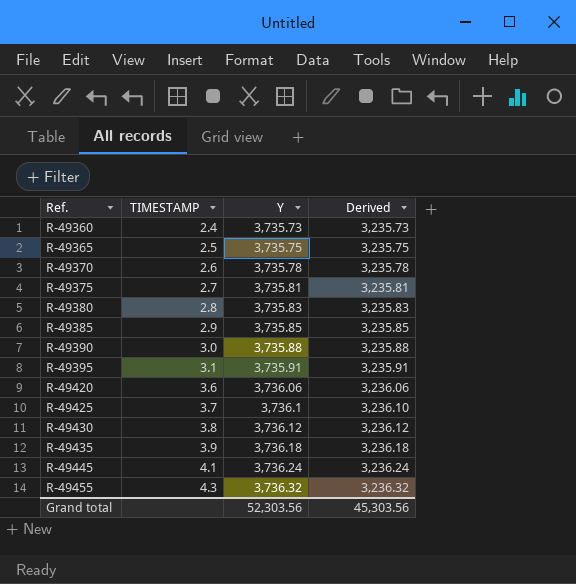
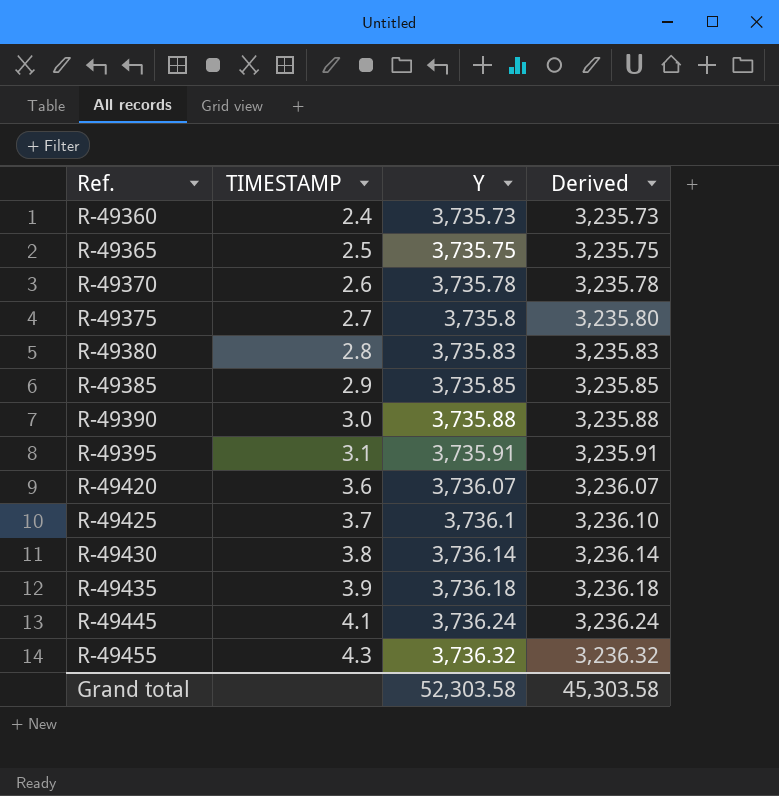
R-49375 | Y: 3,735.81 -> 3,735.8
R-49375 | Derived: 3,235.81 -> 3,235.80
R-49420 | Y: 3,736.06 -> 3,736.07
R-49420 | Derived: 3,236.06 -> 3,236.07
R-49430 | Y: 3,736.12 -> 3,736.14
R-49430 | Derived: 3,236.12 -> 3,236.14
Grand total | Y: 52,303.56 -> 52,303.58
Grand total | Derived: 45,303.56 -> 45,303.58

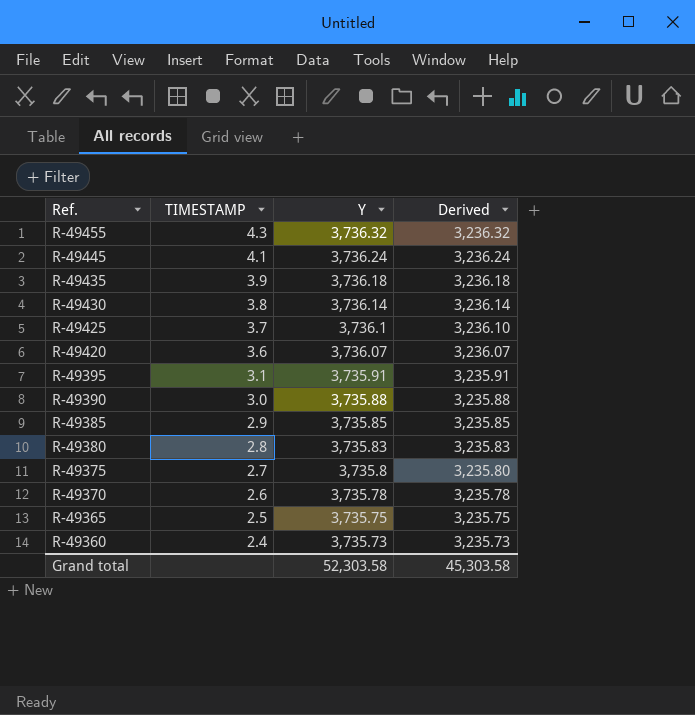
row order: Ref. ascending -> Ref. descending

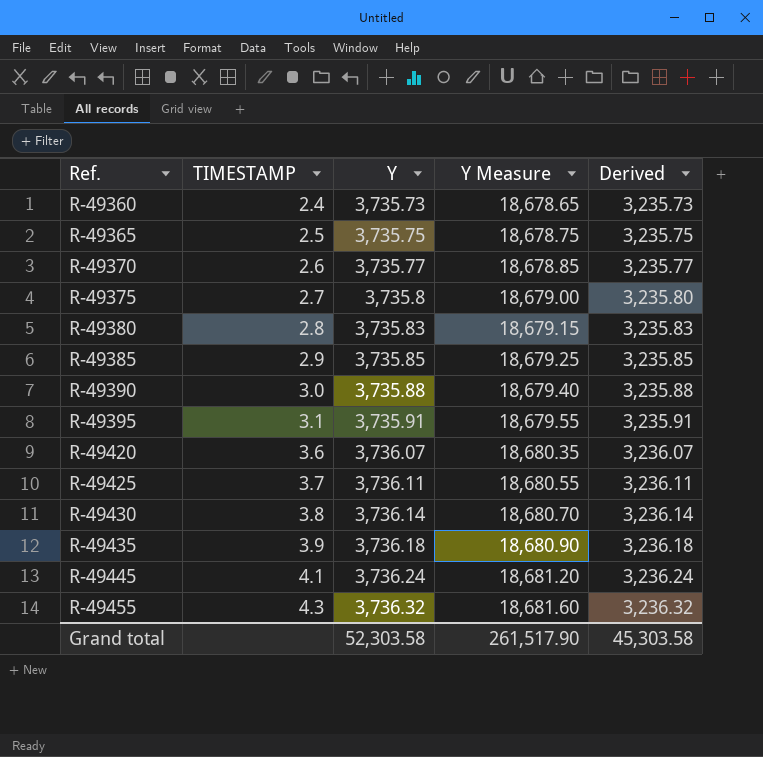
row order: Ref. descending -> Ref. ascending
column Y Measure | formula: none -> [Y] * 5
R-49370 | Y: 3,735.78 -> 3,735.77
R-49370 | Derived: 3,235.78 -> 3,235.77
R-49425 | Y: 3,736.1 -> 3,736.11
R-49425 | Derived: 3,236.10 -> 3,236.11

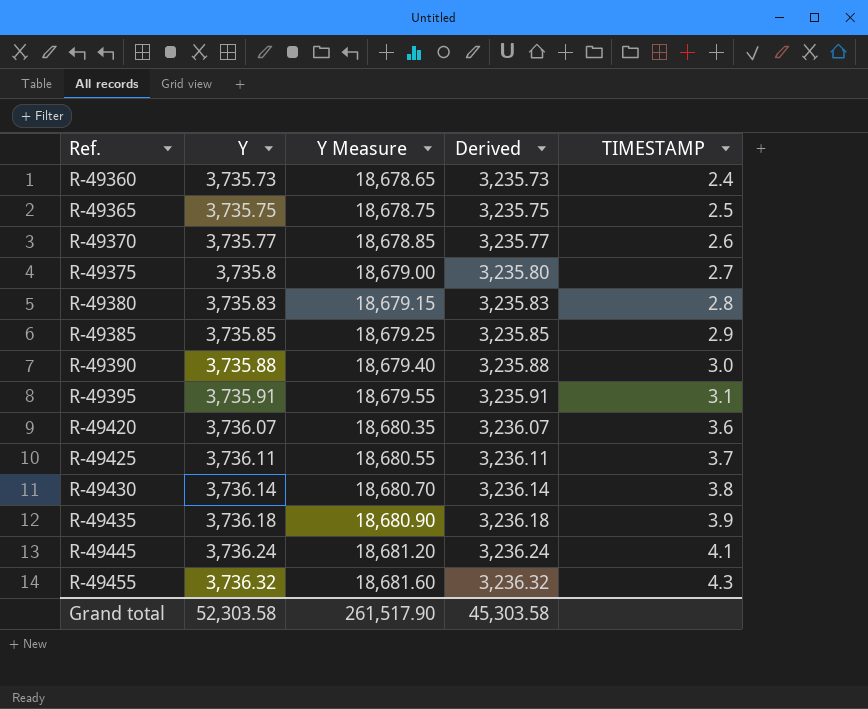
column TIMESTAMP | position: 2 -> 5

